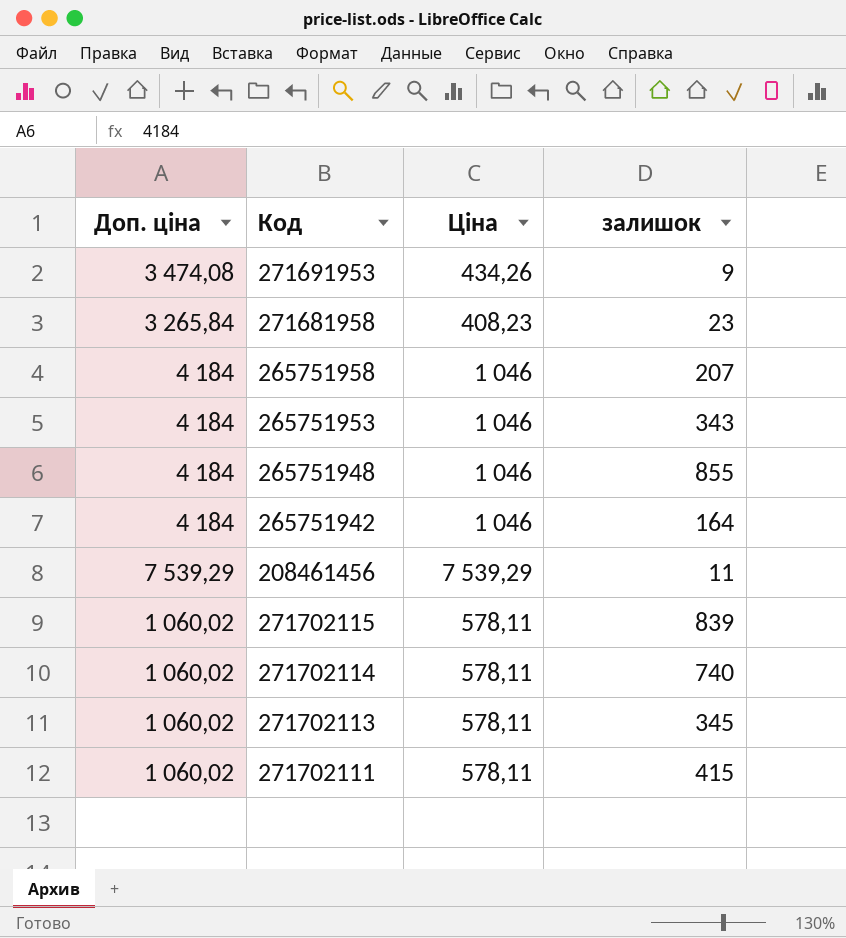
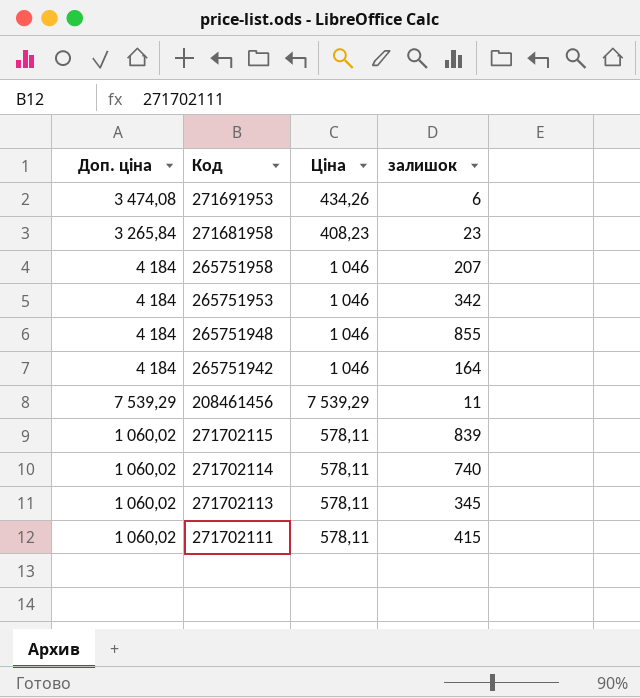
271691953 | залишок: 9 -> 6
265751953 | залишок: 343 -> 342

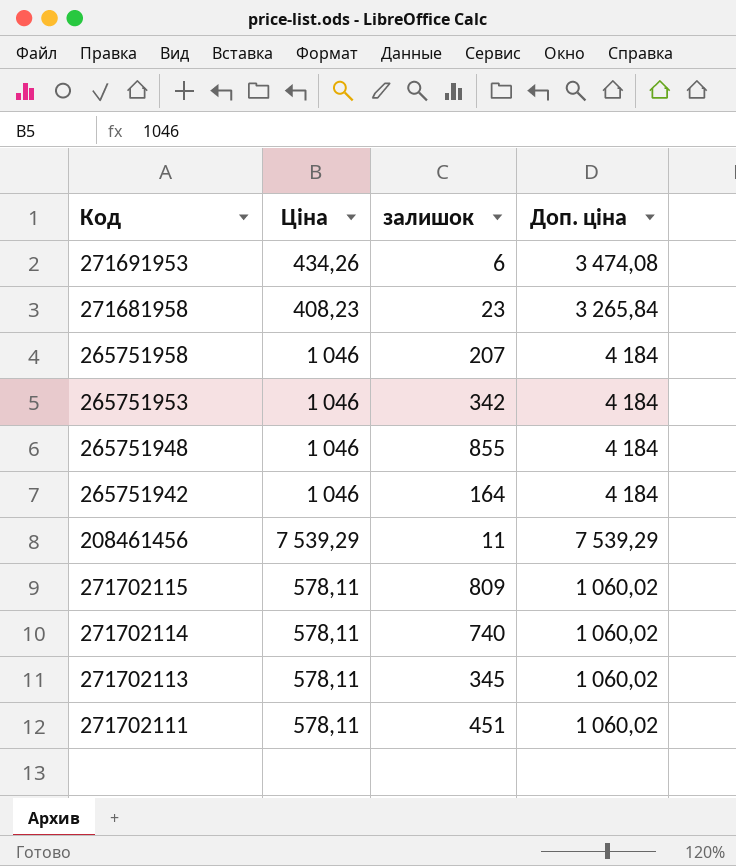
column Доп. ціна | position: 1 -> 4
271702115 | залишок: 839 -> 809
271702111 | залишок: 415 -> 451

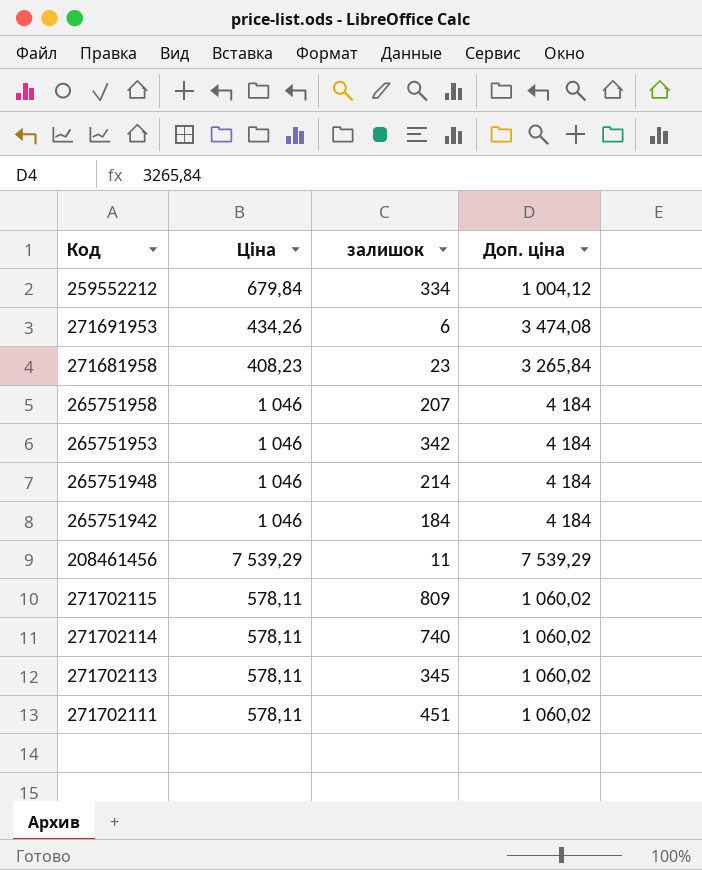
row 259552212: none -> 679,84 | 334 | 1 004,12
265751948 | залишок: 855 -> 214
265751942 | залишок: 164 -> 184

